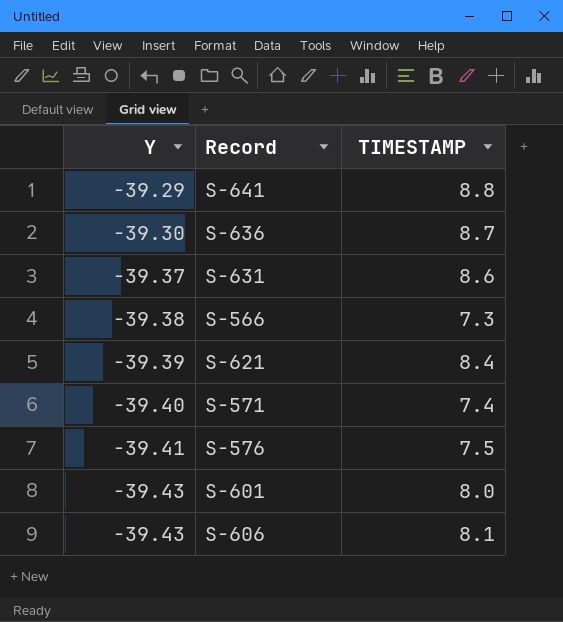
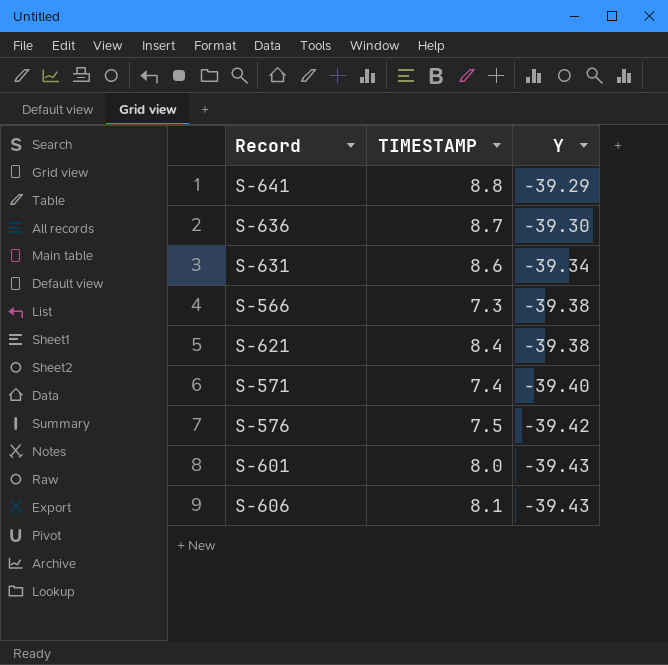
column Y | position: 1 -> 3
S-631 | Y: -39.37 -> -39.34
S-621 | Y: -39.39 -> -39.38
S-576 | Y: -39.41 -> -39.42

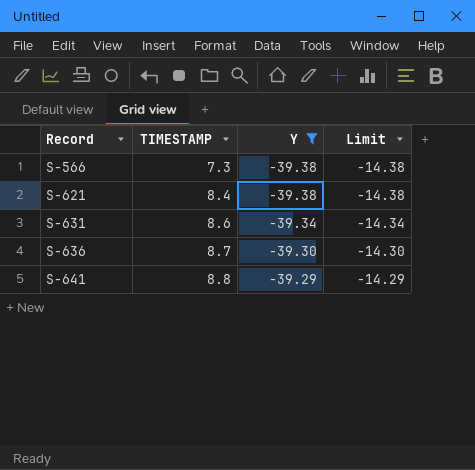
filter: none -> Y >= -39.38
row order: Y descending -> Record ascending
column Limit | formula: none -> [Y] + 25

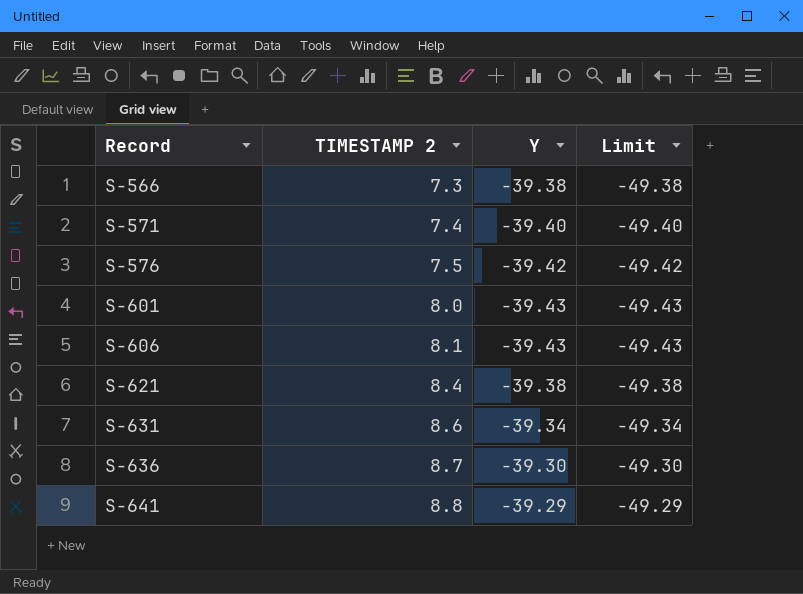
filter: Y >= -39.38 -> none
column name: TIMESTAMP -> TIMESTAMP 2
column Limit | formula: [Y] + 25 -> [Y] - 10

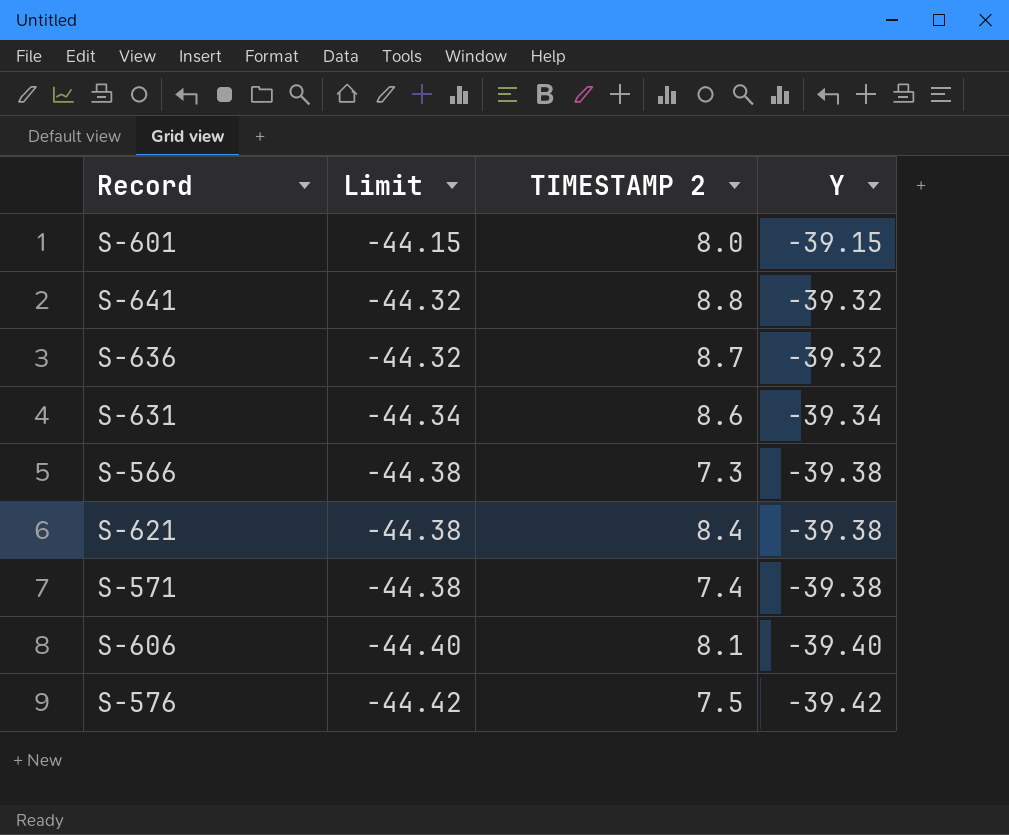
row order: Record ascending -> Limit descending
column Limit | formula: [Y] - 10 -> [Y] - 5
column Limit | position: 4 -> 2
S-601 | Y: -39.43 -> -39.15
S-641 | Y: -39.29 -> -39.32
S-636 | Y: -39.30 -> -39.32
S-571 | Y: -39.40 -> -39.38
S-606 | Y: -39.43 -> -39.40

